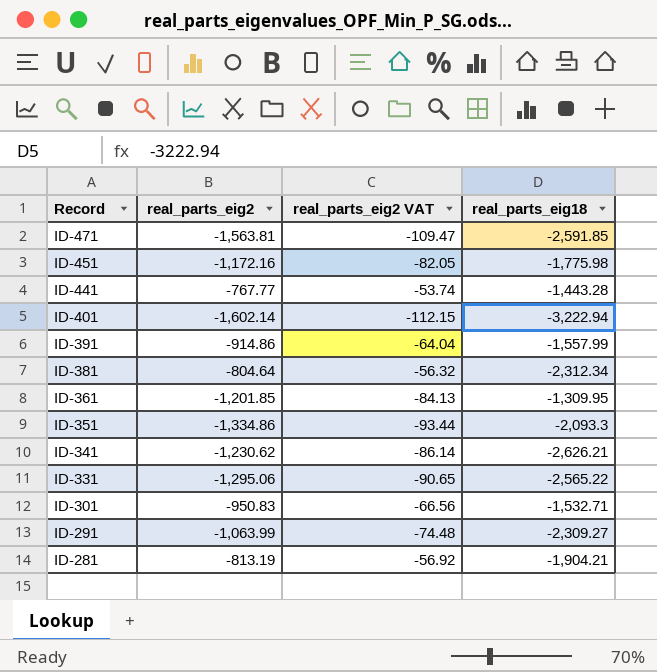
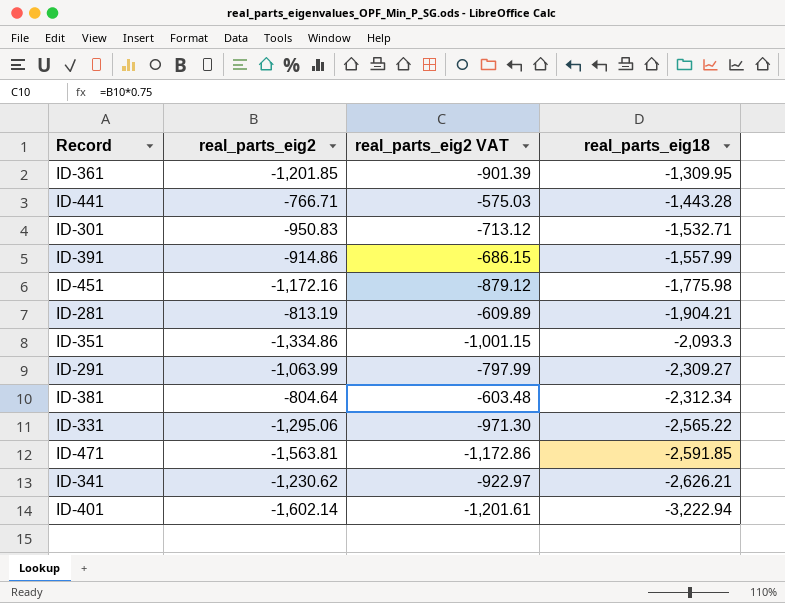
row order: Record descending -> real_parts_eig18 descending
column real_parts_eig2 VAT | formula: [real_parts_eig2] * 0.07 -> [real_parts_eig2] * 0.75
ID-441 | real_parts_eig2: -767.77 -> -766.71

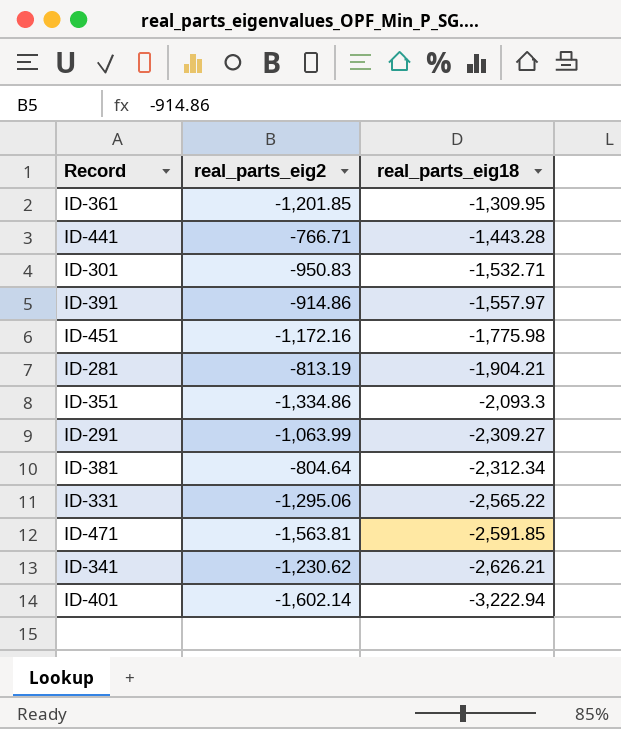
column real_parts_eig2 VAT | formula: [real_parts_eig2] * 0.75 -> none
ID-391 | real_parts_eig18: -1,557.99 -> -1,557.97

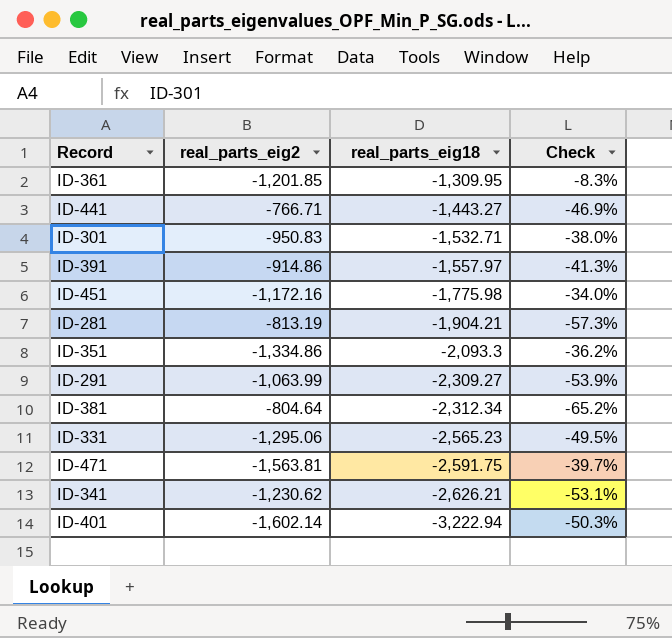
column Check | formula: none -> ([real_parts_eig2] - [real_parts_eig18]) / [real_parts_eig18]
ID-441 | real_parts_eig18: -1,443.28 -> -1,443.27
ID-331 | real_parts_eig18: -2,565.22 -> -2,565.23
ID-471 | real_parts_eig18: -2,591.85 -> -2,591.75

